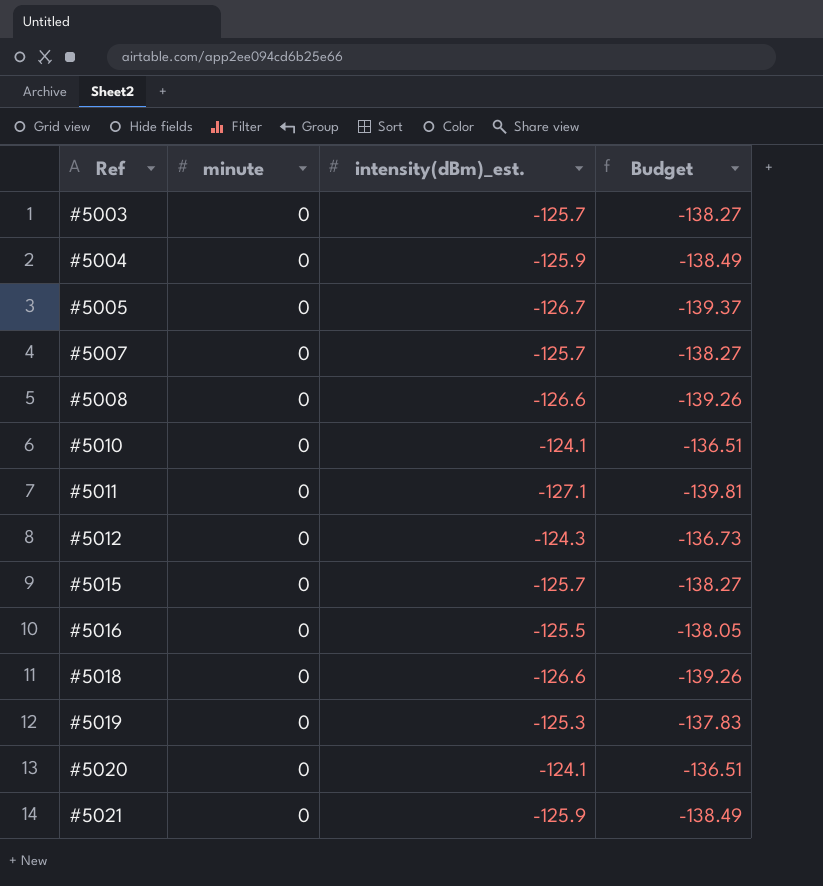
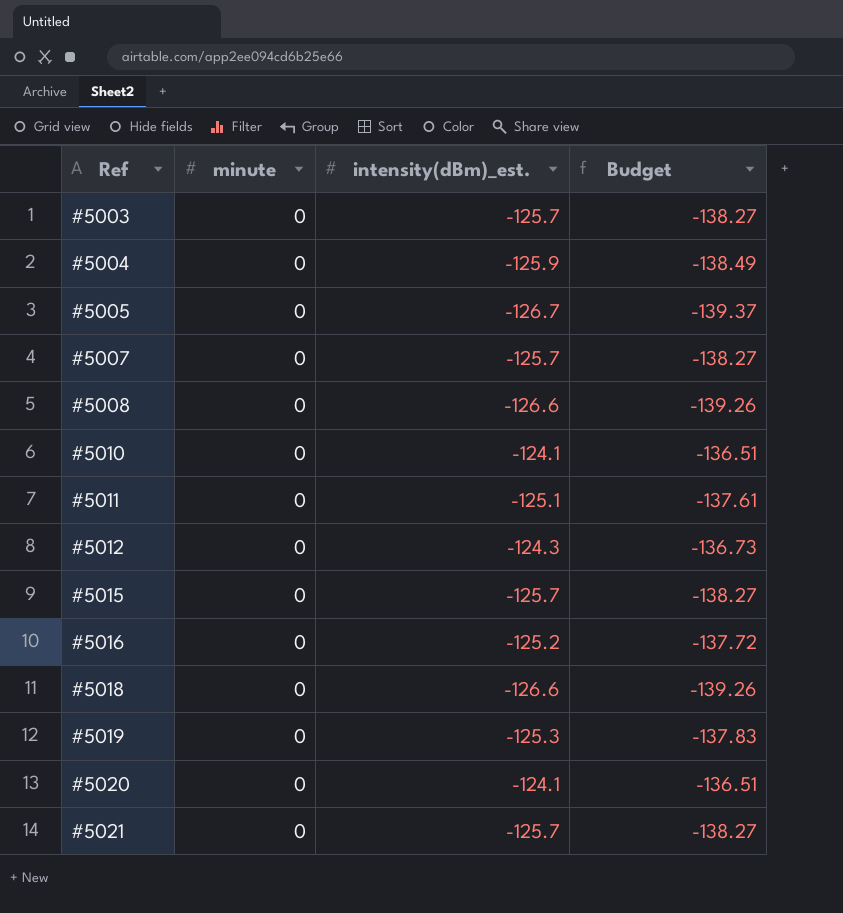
#5011 | intensity(dBm)_est.: -127.1 -> -125.1
#5011 | Budget: -139.81 -> -137.61
#5016 | intensity(dBm)_est.: -125.5 -> -125.2
#5016 | Budget: -138.05 -> -137.72
#5021 | intensity(dBm)_est.: -125.9 -> -125.7
#5021 | Budget: -138.49 -> -138.27

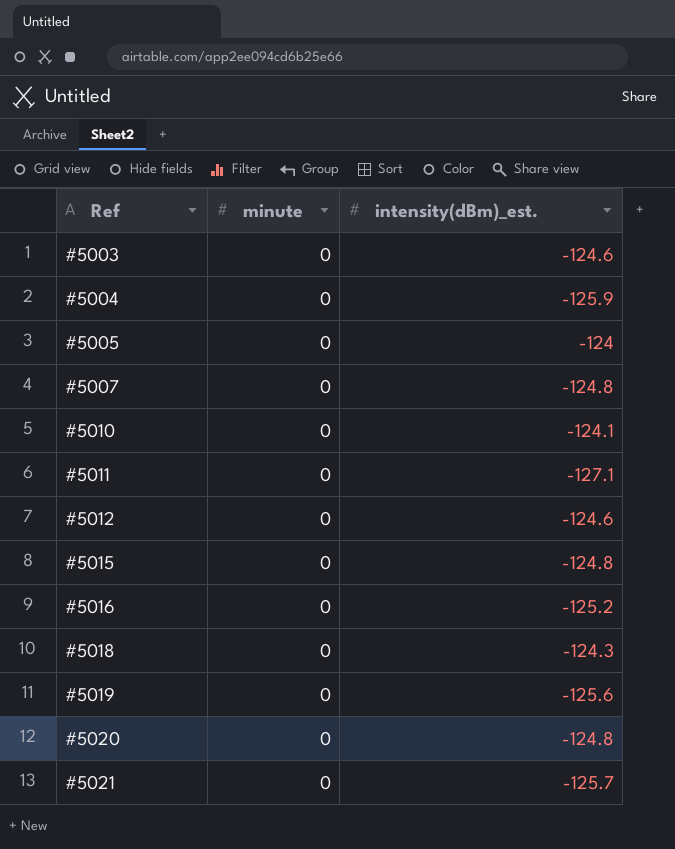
column Budget | formula: [intensity(dBm)_est.] * 1.1 -> none
row #5008: 0 | -126.6 | -139.26 -> none
#5003 | intensity(dBm)_est.: -125.7 -> -124.6
#5005 | intensity(dBm)_est.: -126.7 -> -124
#5007 | intensity(dBm)_est.: -125.7 -> -124.8
#5011 | intensity(dBm)_est.: -125.1 -> -127.1
#5012 | intensity(dBm)_est.: -124.3 -> -124.6
#5015 | intensity(dBm)_est.: -125.7 -> -124.8
#5018 | intensity(dBm)_est.: -126.6 -> -124.3
#5019 | intensity(dBm)_est.: -125.3 -> -125.6
#5020 | intensity(dBm)_est.: -124.1 -> -124.8

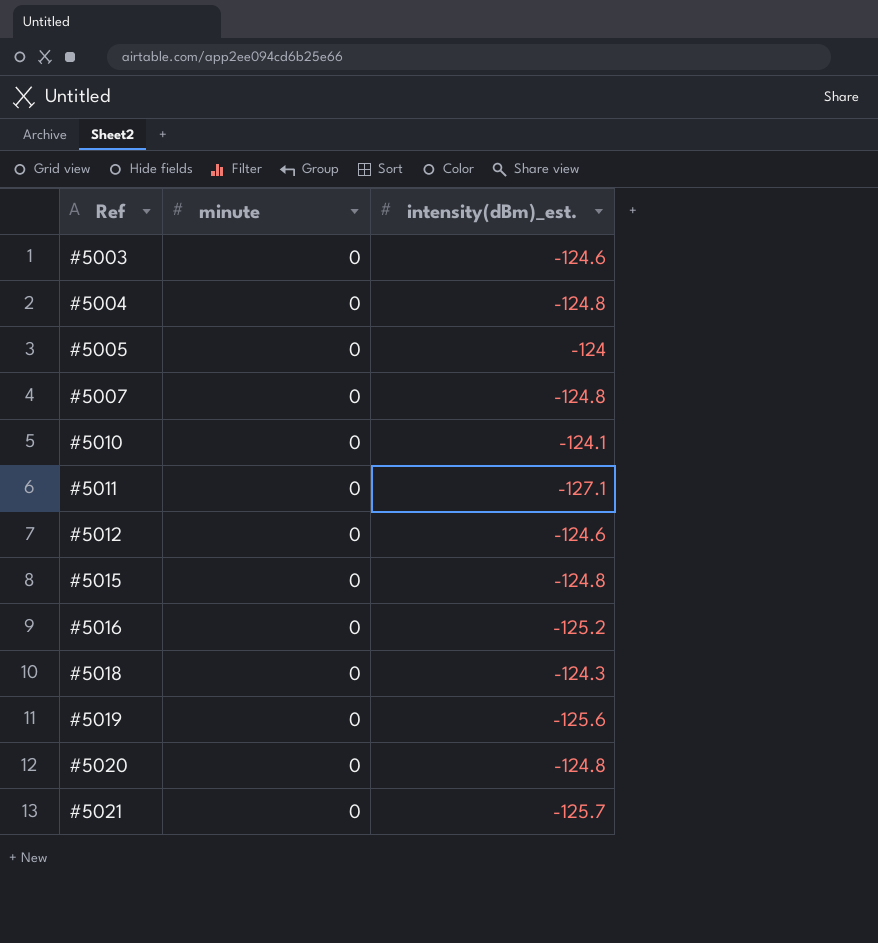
#5004 | intensity(dBm)_est.: -125.9 -> -124.8

